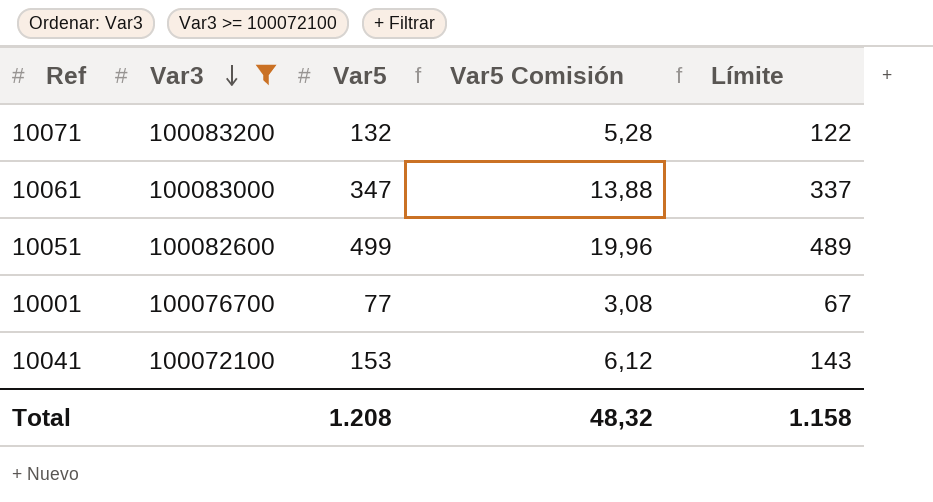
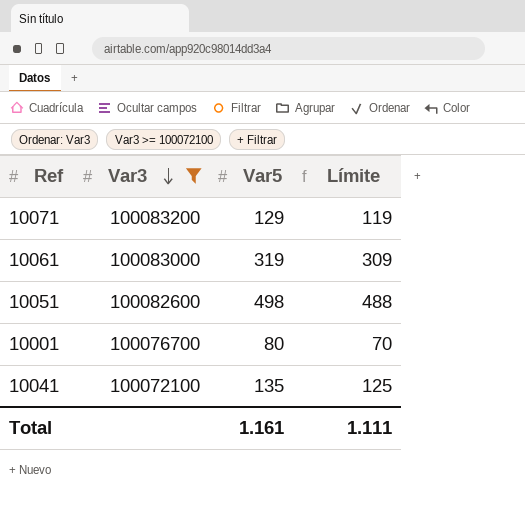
column Var5 Comisión | formula: [Var5] * 0,04 -> none
10071 | Var5: 132 -> 129
10071 | Límite: 122 -> 119
10061 | Var5: 347 -> 319
10061 | Límite: 337 -> 309
10051 | Var5: 499 -> 498
10051 | Límite: 489 -> 488
10001 | Var5: 77 -> 80
10001 | Límite: 67 -> 70
10041 | Var5: 153 -> 135
10041 | Límite: 143 -> 125
Total | Var5: 1.208 -> 1.161
Total | Límite: 1.158 -> 1.111

